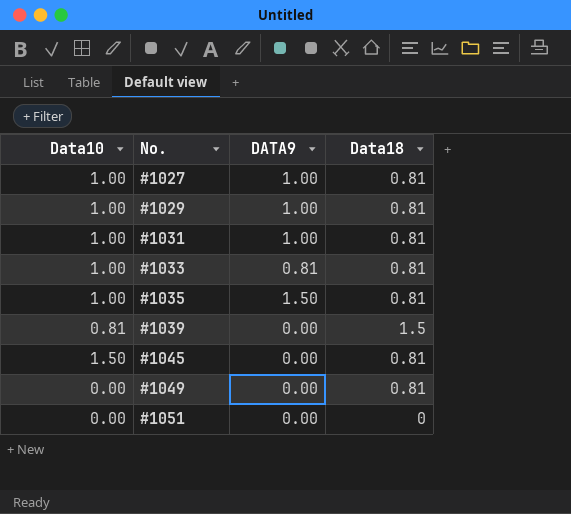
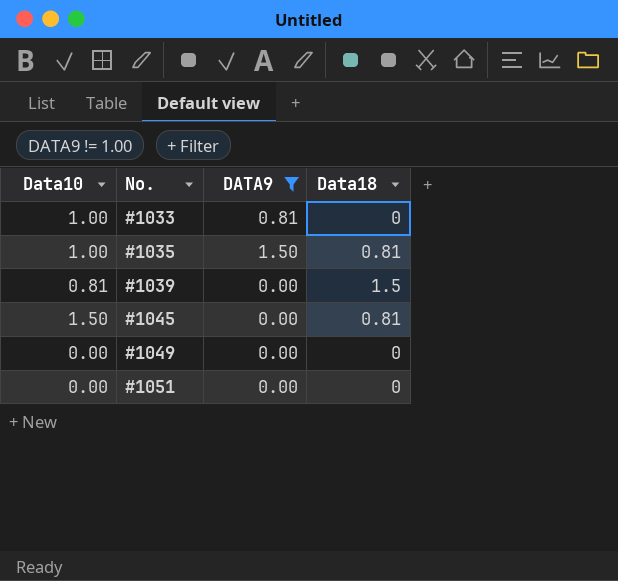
filter: none -> DATA9 != 1.00
#1033 | Data18: 0.81 -> 0
#1049 | Data18: 0.81 -> 0

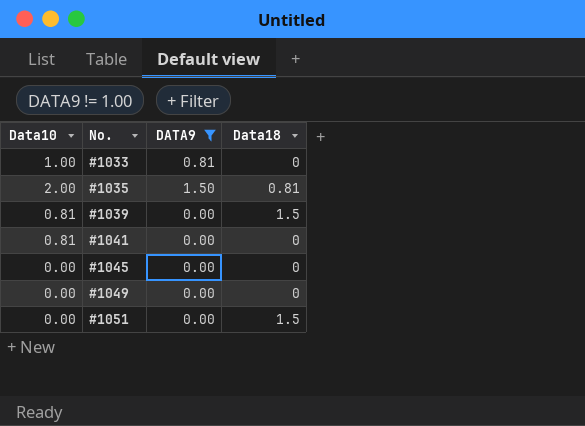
#1035 | Data10: 1.00 -> 2.00
row #1041: none -> 0.81 | 0.00 | 0
#1045 | Data10: 1.50 -> 0.00
#1045 | Data18: 0.81 -> 0
#1051 | Data18: 0 -> 1.5

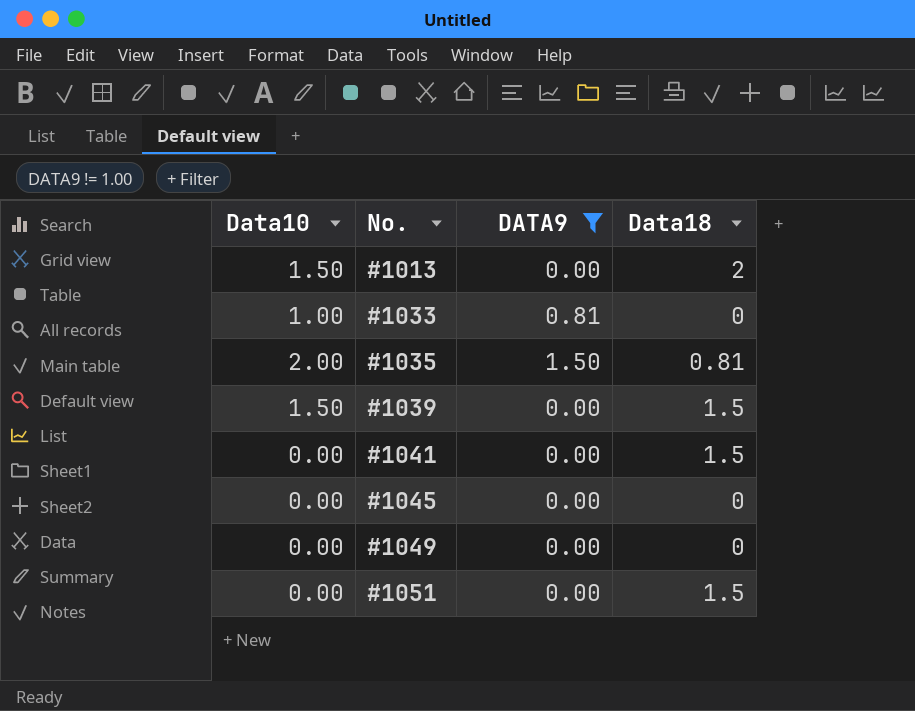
row #1013: none -> 1.50 | 0.00 | 2
#1039 | Data10: 0.81 -> 1.50
#1041 | Data10: 0.81 -> 0.00
#1041 | Data18: 0 -> 1.5

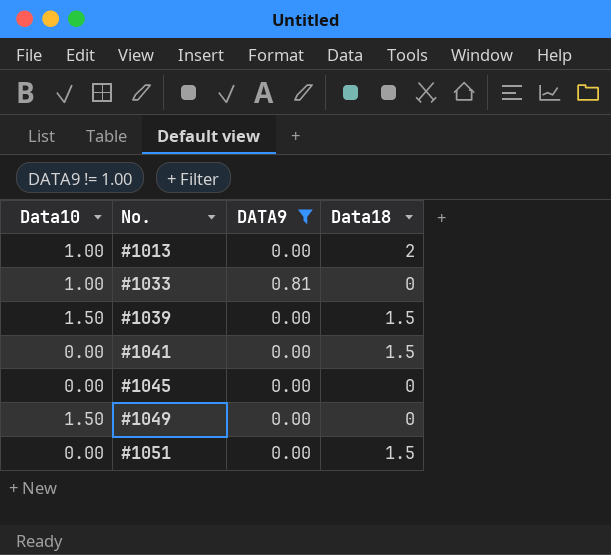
row #1035: 2.00 | 1.50 | 0.81 -> none
#1013 | Data10: 1.50 -> 1.00
#1049 | Data10: 0.00 -> 1.50

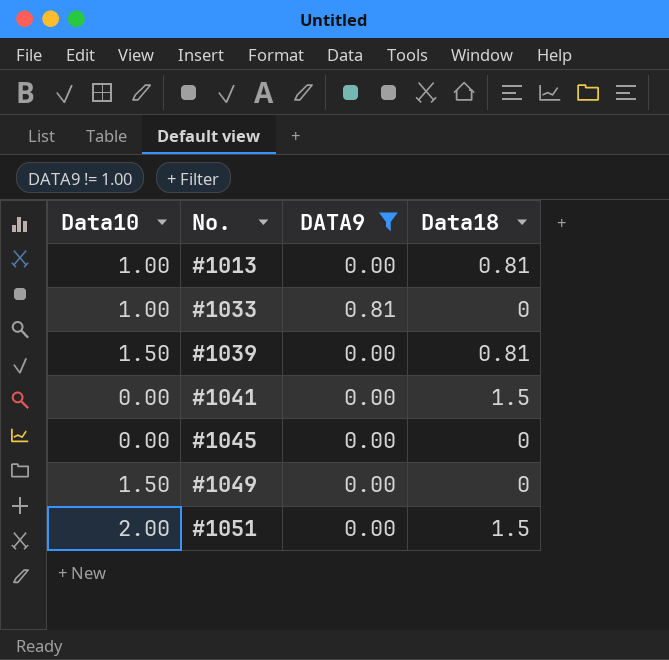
#1013 | Data18: 2 -> 0.81
#1039 | Data18: 1.5 -> 0.81
#1051 | Data10: 0.00 -> 2.00

